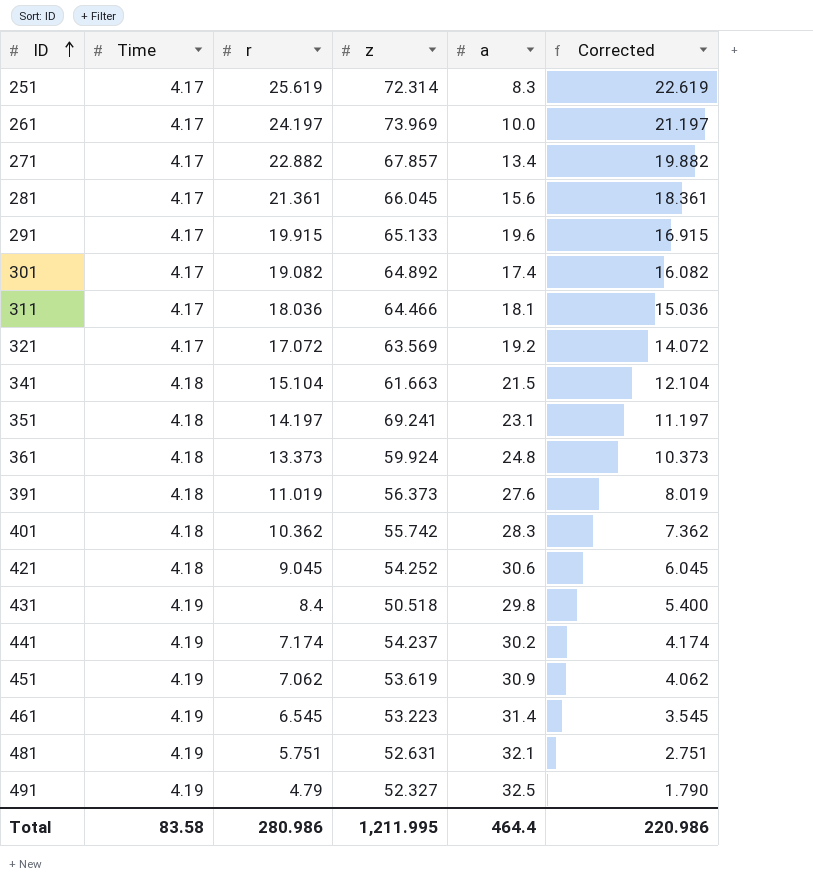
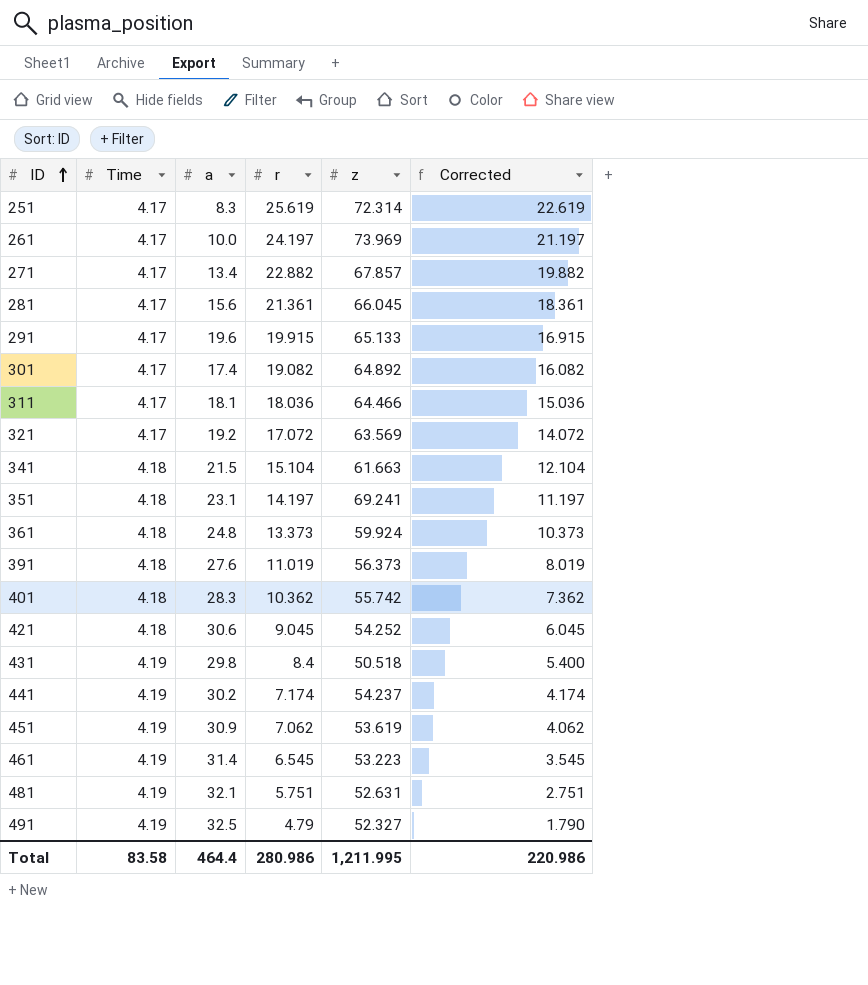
column a | position: 5 -> 3

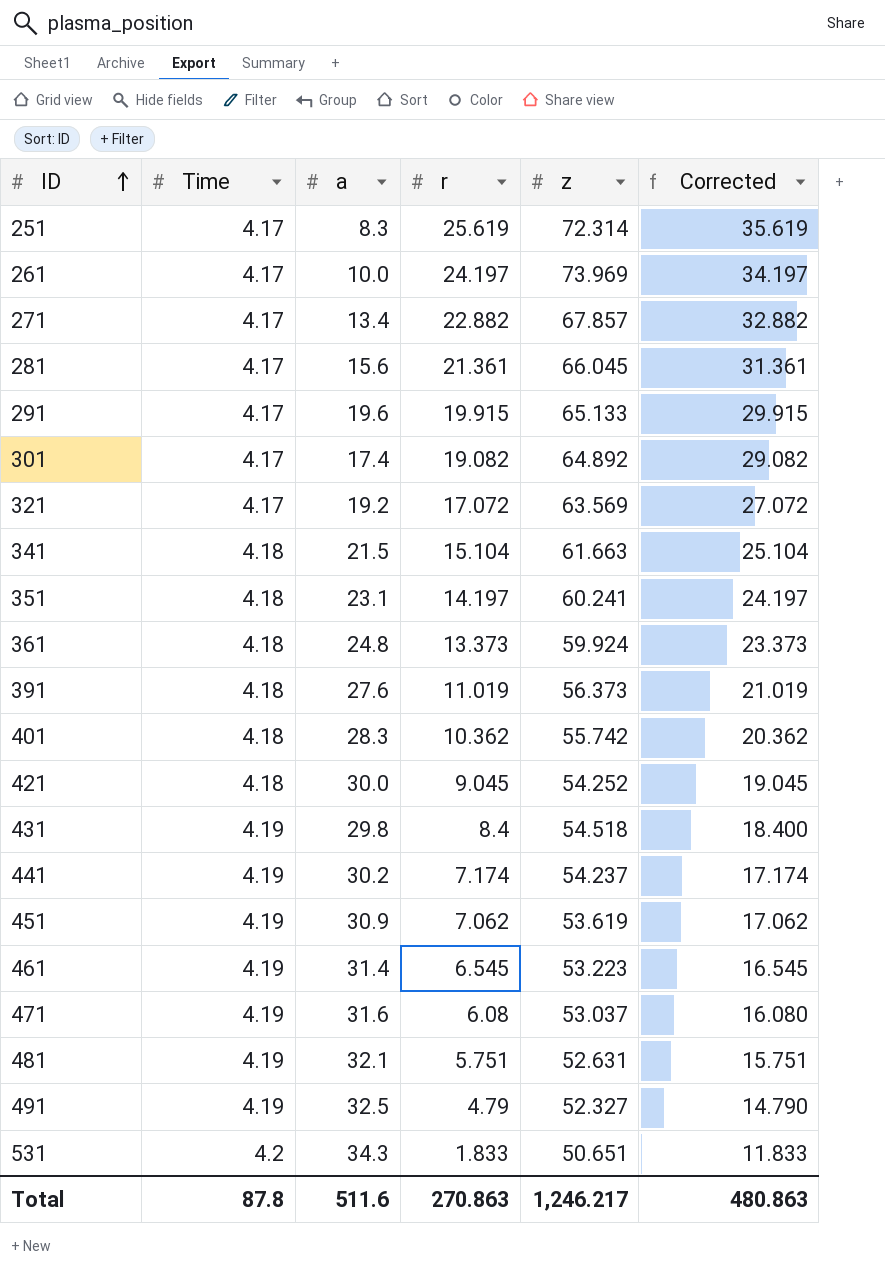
column Corrected | formula: [r] - 3 -> [r] + 10
row 311: 4.17 | 18.1 | 18.036 | 64.466 | 15.036 -> none
351 | z: 69.241 -> 60.241
421 | a: 30.6 -> 30.0
431 | z: 50.518 -> 54.518
row 471: none -> 4.19 | 31.6 | 6.08 | 53.037 | 16.080
row 531: none -> 4.2 | 34.3 | 1.833 | 50.651 | 11.833
Total | Time: 83.58 -> 87.8
Total | a: 464.4 -> 511.6
Total | r: 280.986 -> 270.863
Total | z: 1,211.995 -> 1,246.217
Total | Corrected: 220.986 -> 480.863

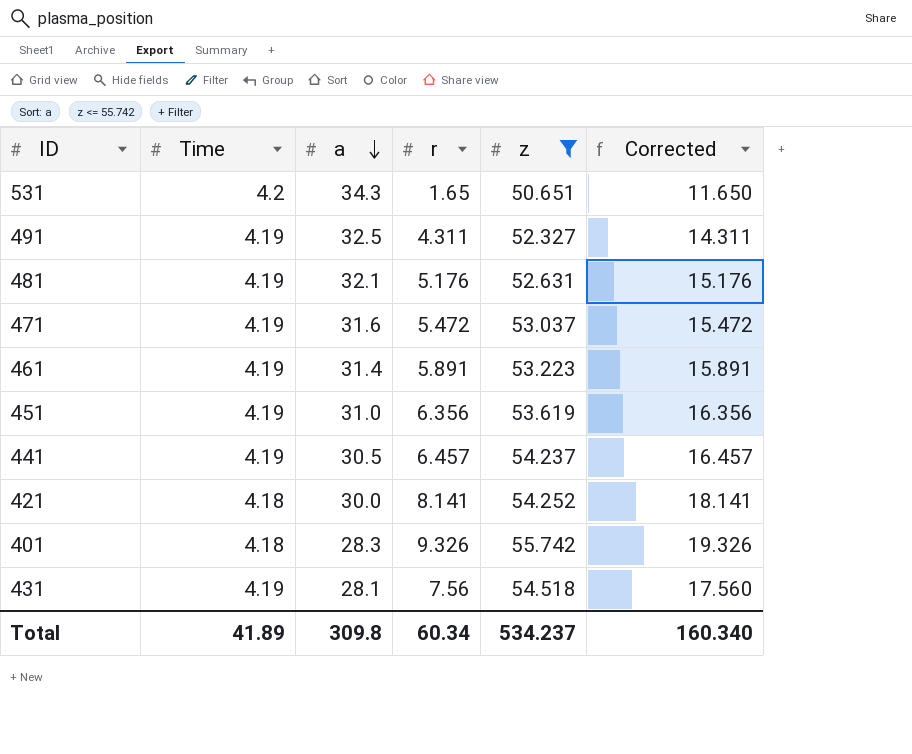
filter: none -> z <= 55.742
row order: ID ascending -> a descending
531 | r: 1.833 -> 1.65
531 | Corrected: 11.833 -> 11.650
491 | r: 4.79 -> 4.311
491 | Corrected: 14.790 -> 14.311
481 | r: 5.751 -> 5.176
481 | Corrected: 15.751 -> 15.176
471 | r: 6.08 -> 5.472
471 | Corrected: 16.080 -> 15.472
461 | r: 6.545 -> 5.891
461 | Corrected: 16.545 -> 15.891
451 | a: 30.9 -> 31.0
451 | r: 7.062 -> 6.356
451 | Corrected: 17.062 -> 16.356
441 | a: 30.2 -> 30.5
441 | r: 7.174 -> 6.457
441 | Corrected: 17.174 -> 16.457
421 | r: 9.045 -> 8.141
421 | Corrected: 19.045 -> 18.141
401 | r: 10.362 -> 9.326
401 | Corrected: 20.362 -> 19.326
431 | a: 29.8 -> 28.1
431 | r: 8.4 -> 7.56
431 | Corrected: 18.400 -> 17.560
Total | Time: 87.8 -> 41.89
Total | a: 511.6 -> 309.8
Total | r: 270.863 -> 60.34
Total | z: 1,246.217 -> 534.237
Total | Corrected: 480.863 -> 160.340

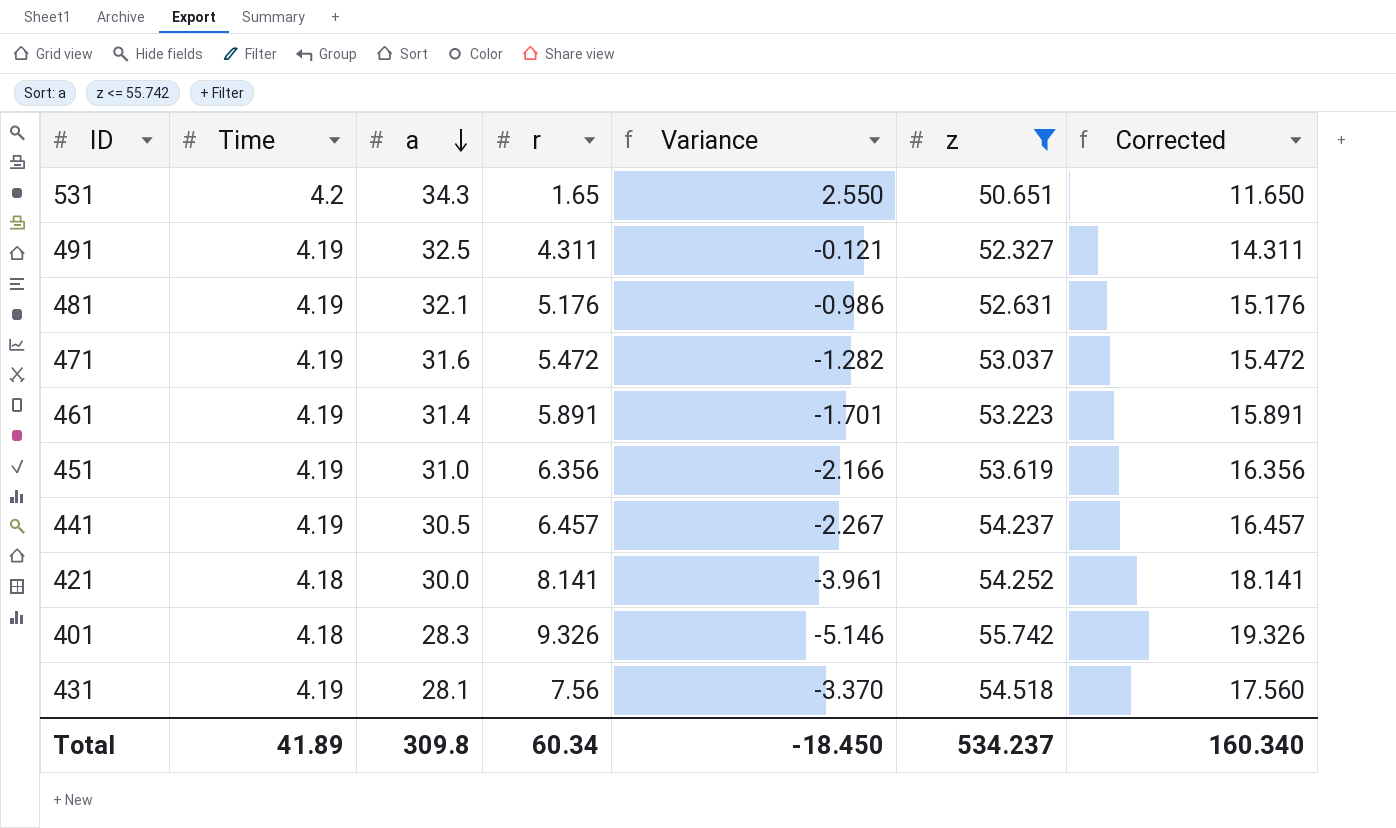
column Variance | formula: none -> [Time] - [r]

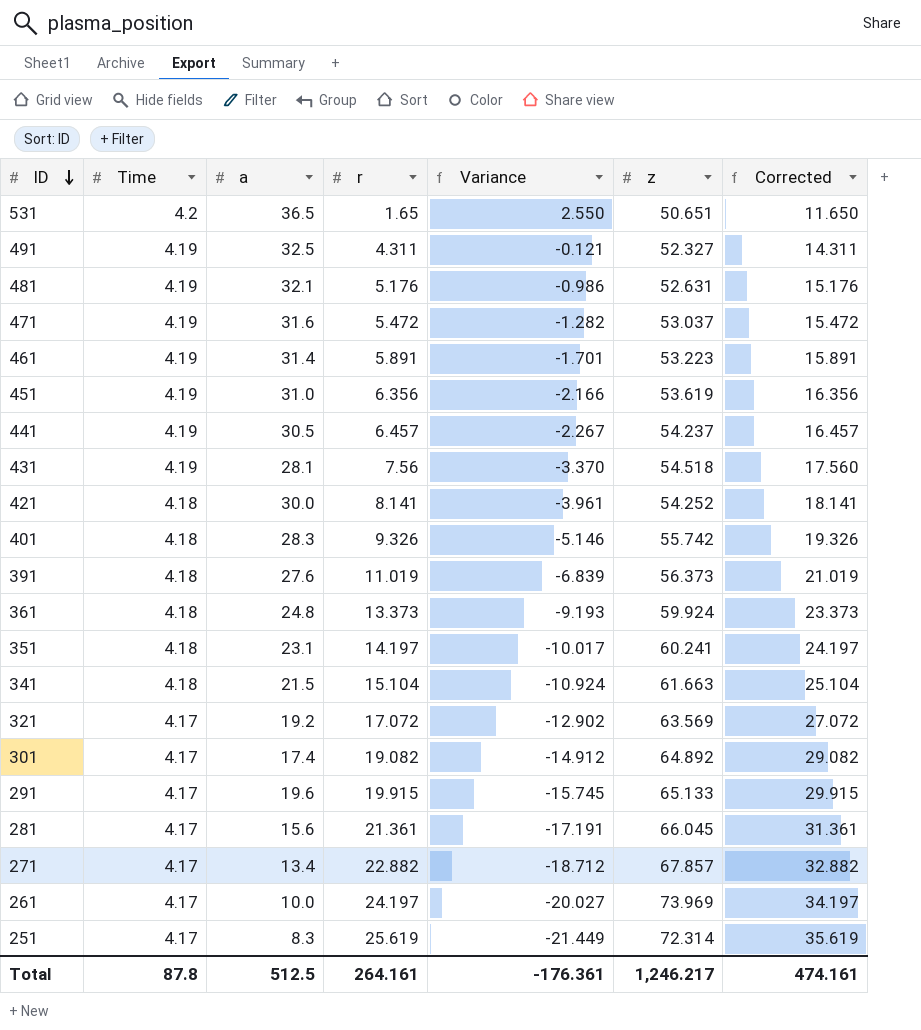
filter: z <= 55.742 -> none
row order: a descending -> ID descending
531 | a: 34.3 -> 36.5
Total | Time: 41.89 -> 87.8
Total | a: 309.8 -> 512.5
Total | r: 60.34 -> 264.161
Total | Variance: -18.450 -> -176.361
Total | z: 534.237 -> 1,246.217
Total | Corrected: 160.340 -> 474.161

